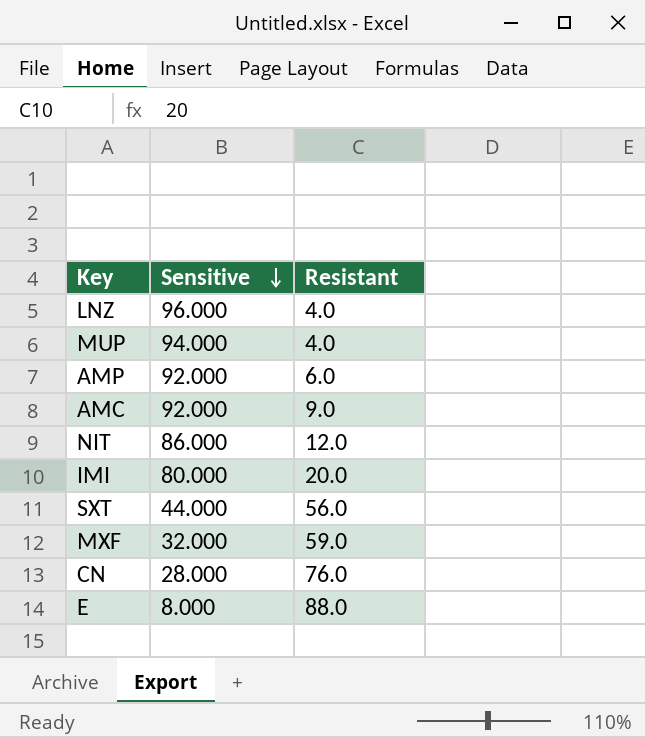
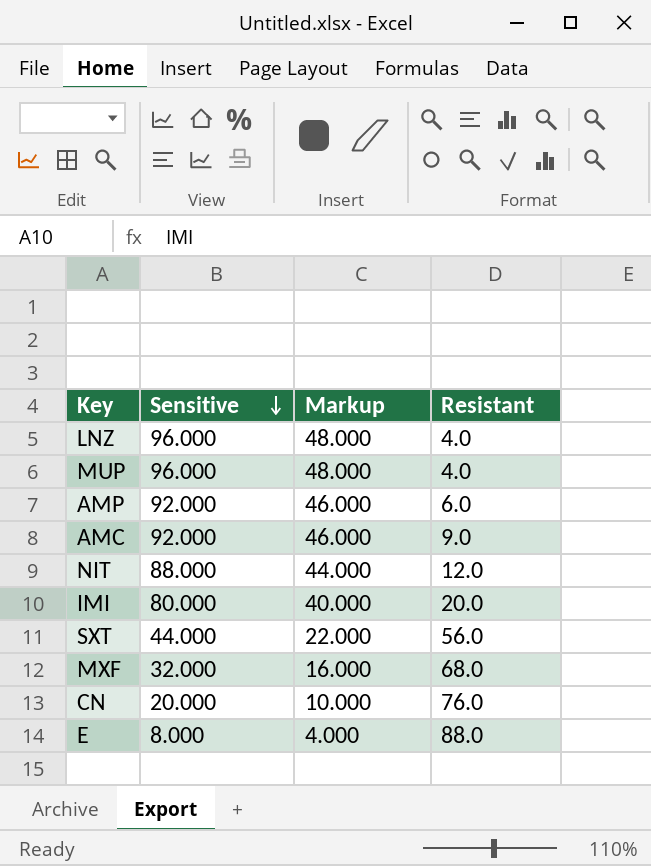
column Markup | formula: none -> [Sensitive] * 0.5
MUP | Sensitive: 94.000 -> 96.000
NIT | Sensitive: 86.000 -> 88.000
MXF | Resistant: 59.0 -> 68.0
CN | Sensitive: 28.000 -> 20.000

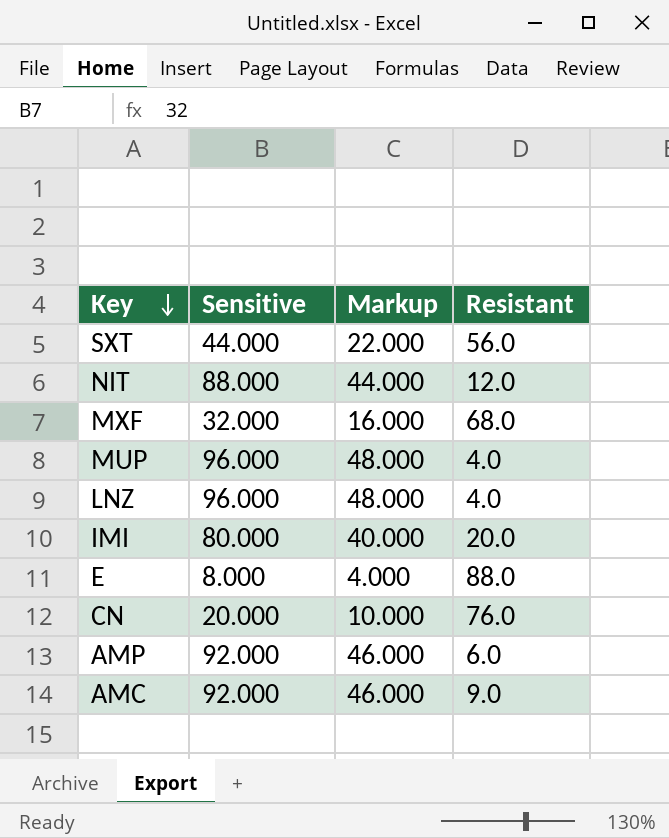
row order: Sensitive descending -> Key descending

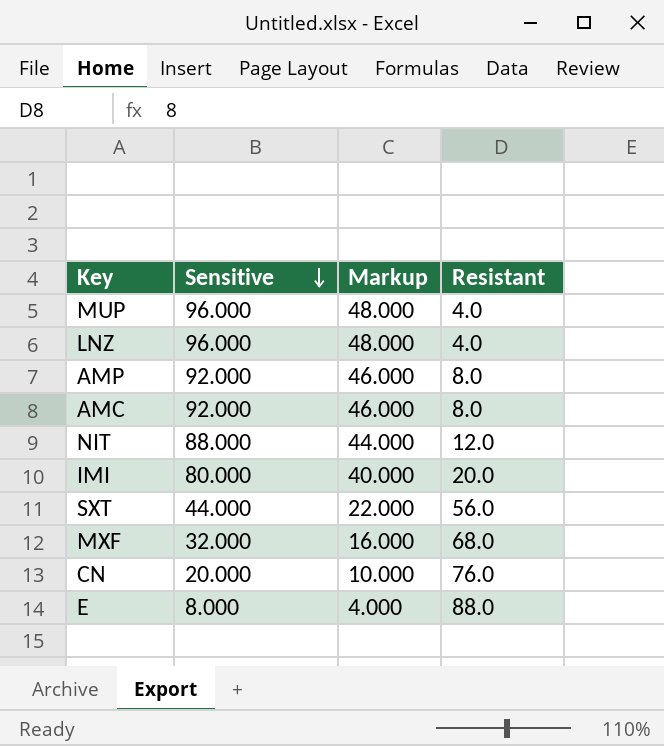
row order: Key descending -> Sensitive descending
AMP | Resistant: 6.0 -> 8.0
AMC | Resistant: 9.0 -> 8.0

